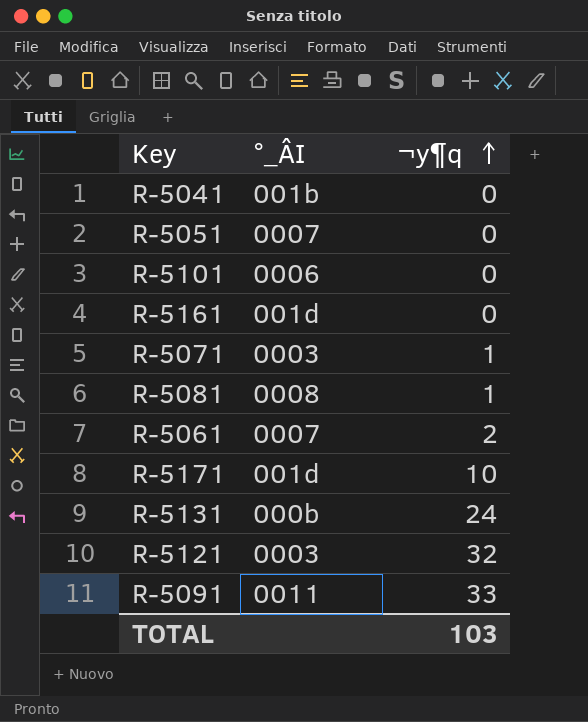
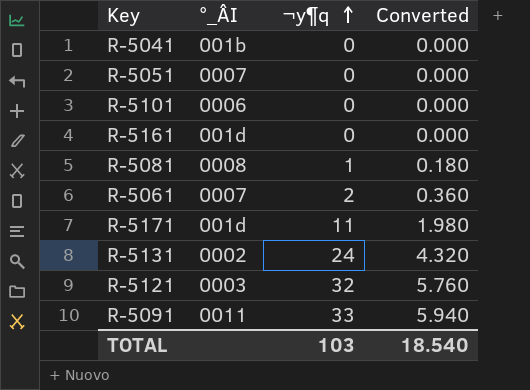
column Converted | formula: none -> [¬y¶q] * 0.18
row R-5071: 0003 | 1 -> none
R-5171 | ¬y¶q: 10 -> 11
R-5131 | °_ÂI: 000b -> 0002

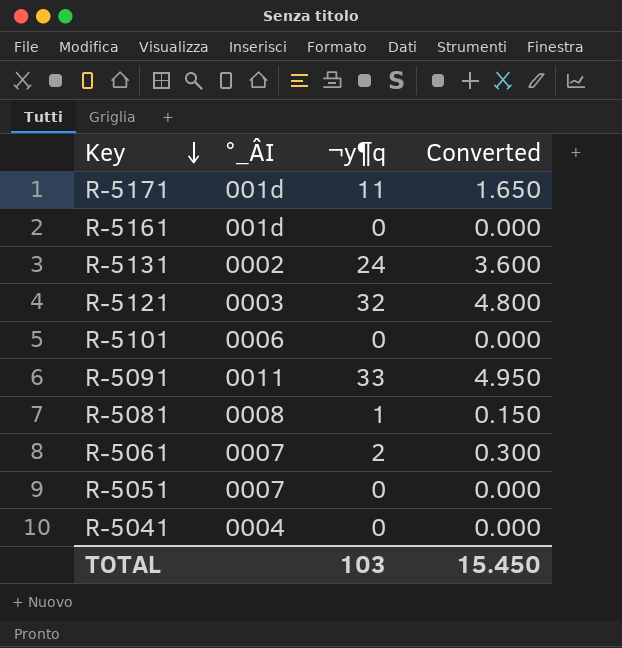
row order: ¬y¶q ascending -> Key descending
column Converted | formula: [¬y¶q] * 0.18 -> [¬y¶q] * 0.15
R-5041 | °_ÂI: 001b -> 0004
TOTAL | Converted: 18.540 -> 15.450

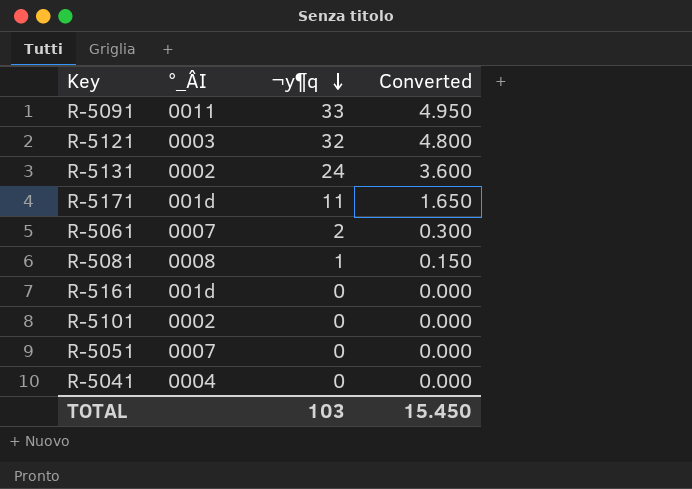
row order: Key descending -> ¬y¶q descending
R-5101 | °_ÂI: 0006 -> 0002

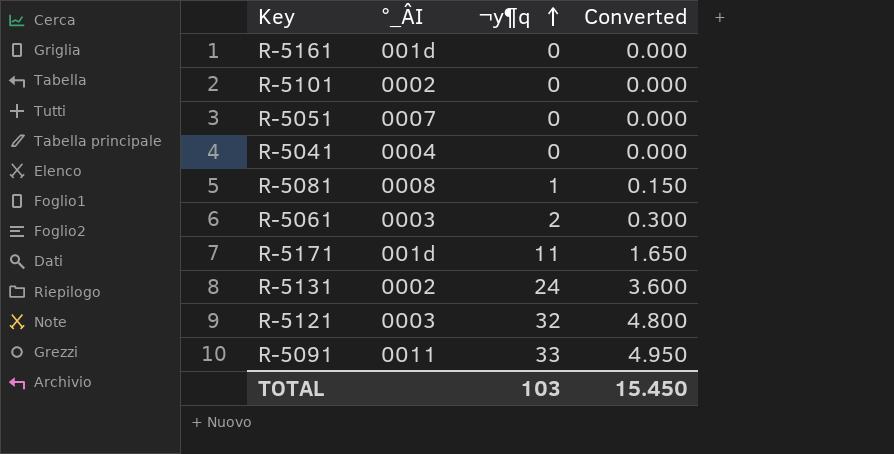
row order: ¬y¶q descending -> ¬y¶q ascending
R-5061 | °_ÂI: 0007 -> 0003

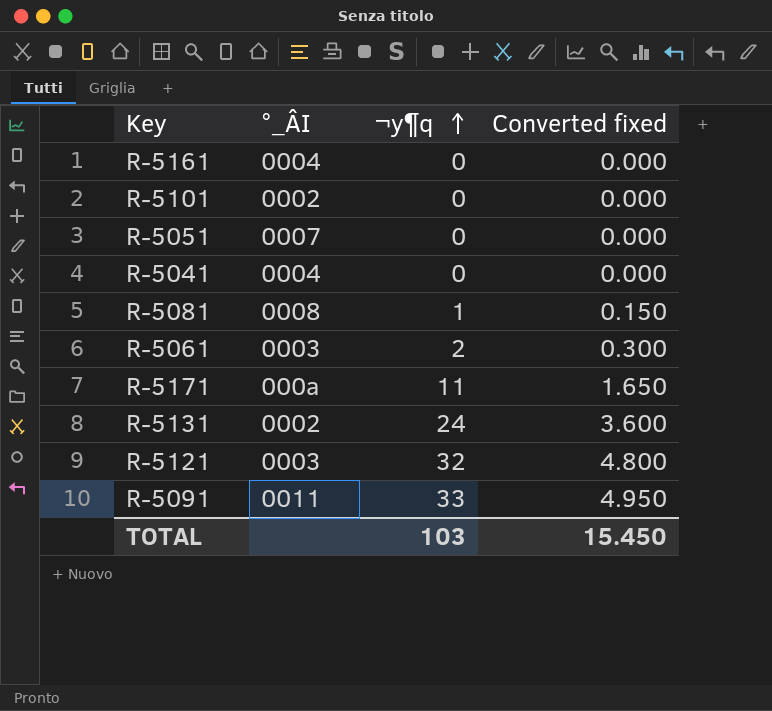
column name: Converted -> Converted fixed
R-5161 | °_ÂI: 001d -> 0004
R-5171 | °_ÂI: 001d -> 000a

